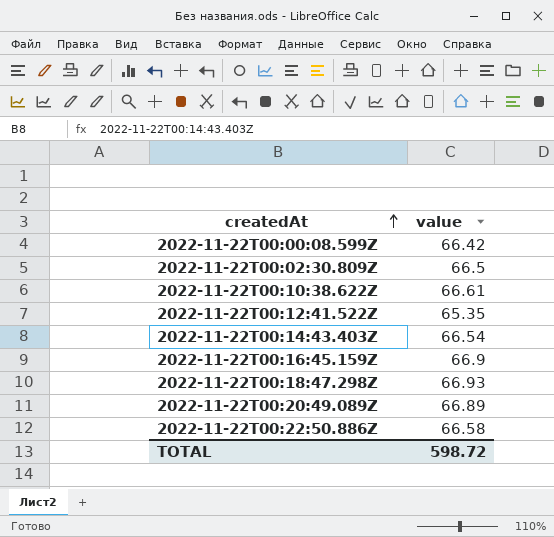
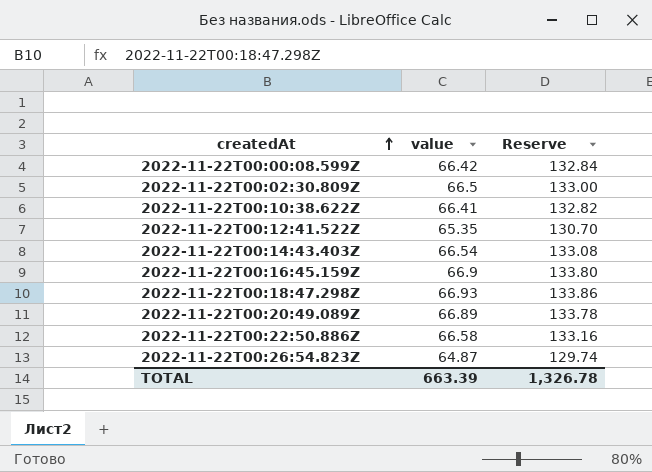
column Reserve | formula: none -> [value] * 2
2022-11-22T00:10:38.622Z | value: 66.61 -> 66.41
row 2022-11-22T00:26:54.823Z: none -> 64.87 | 129.74
TOTAL | value: 598.72 -> 663.39

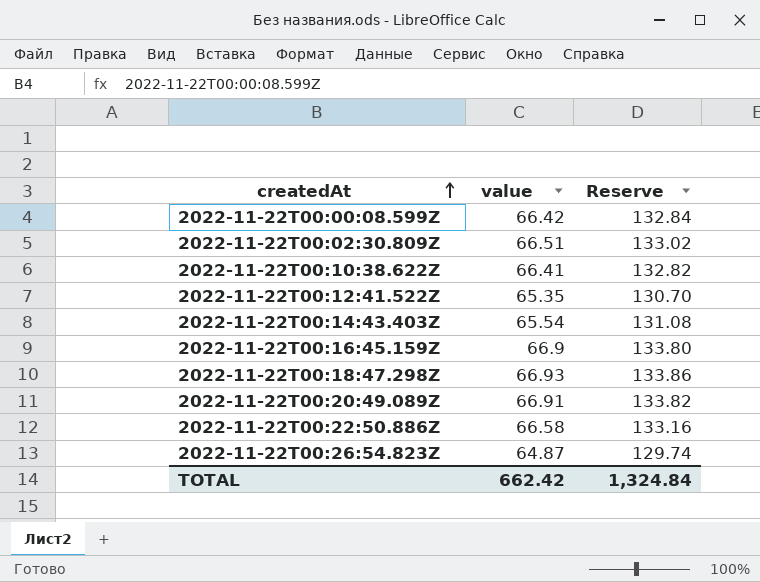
2022-11-22T00:02:30.809Z | value: 66.5 -> 66.51
2022-11-22T00:02:30.809Z | Reserve: 133.00 -> 133.02
2022-11-22T00:14:43.403Z | value: 66.54 -> 65.54
2022-11-22T00:14:43.403Z | Reserve: 133.08 -> 131.08
2022-11-22T00:20:49.089Z | value: 66.89 -> 66.91
2022-11-22T00:20:49.089Z | Reserve: 133.78 -> 133.82
TOTAL | value: 663.39 -> 662.42
TOTAL | Reserve: 1,326.78 -> 1,324.84

